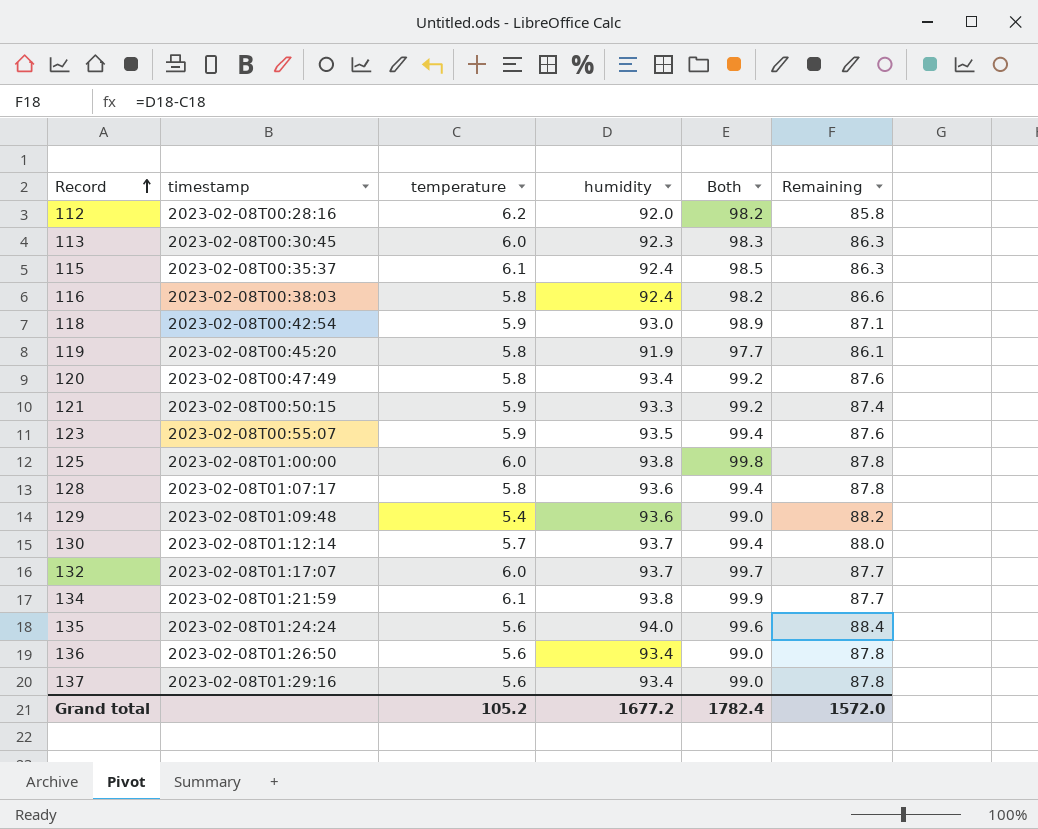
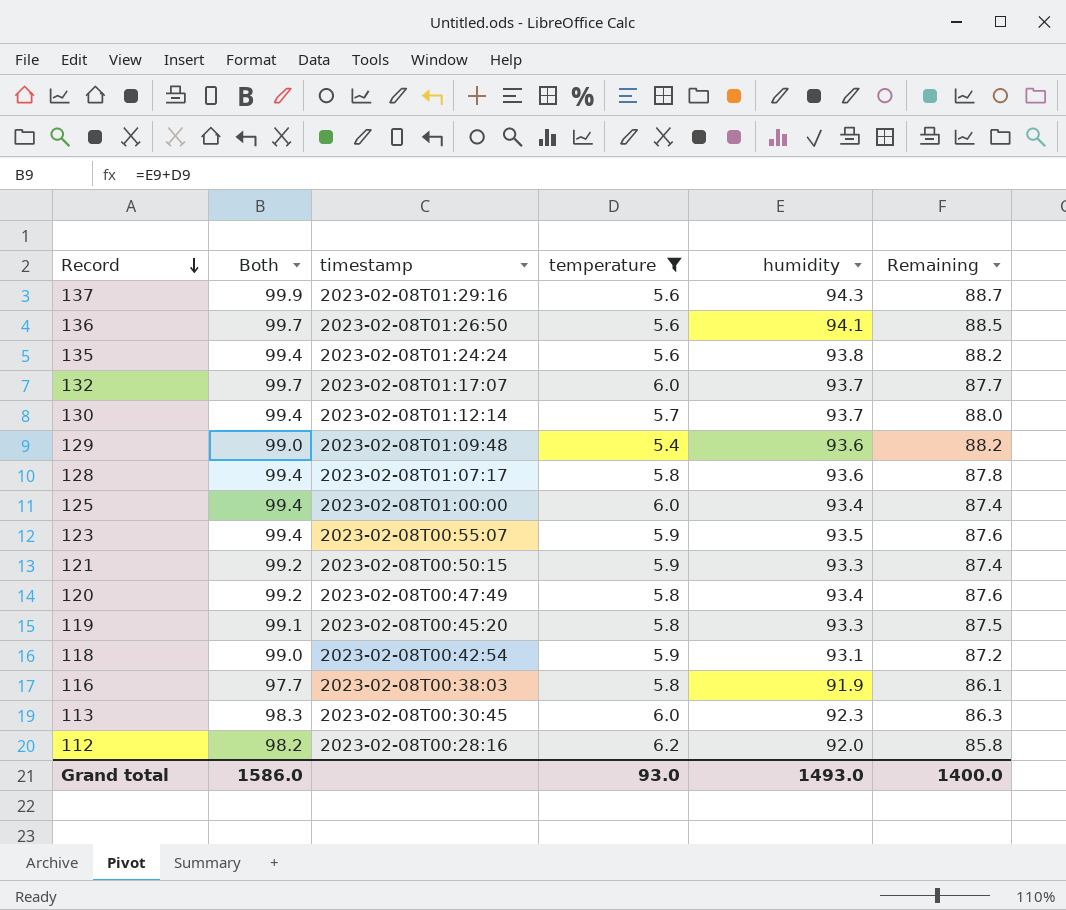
filter: none -> temperature != 6.1
row order: Record ascending -> Record descending
column Both | position: 5 -> 2
137 | Both: 99.0 -> 99.9
137 | humidity: 93.4 -> 94.3
137 | Remaining: 87.8 -> 88.7
136 | Both: 99.0 -> 99.7
136 | humidity: 93.4 -> 94.1
136 | Remaining: 87.8 -> 88.5
135 | Both: 99.6 -> 99.4
135 | humidity: 94.0 -> 93.8
135 | Remaining: 88.4 -> 88.2
125 | Both: 99.8 -> 99.4
125 | humidity: 93.8 -> 93.4
125 | Remaining: 87.8 -> 87.4
119 | Both: 97.7 -> 99.1
119 | humidity: 91.9 -> 93.3
119 | Remaining: 86.1 -> 87.5
118 | Both: 98.9 -> 99.0
118 | humidity: 93.0 -> 93.1
118 | Remaining: 87.1 -> 87.2
116 | Both: 98.2 -> 97.7
116 | humidity: 92.4 -> 91.9
116 | Remaining: 86.6 -> 86.1
Grand total | Both: 1782.4 -> 1586.0
Grand total | temperature: 105.2 -> 93.0
Grand total | humidity: 1677.2 -> 1493.0
Grand total | Remaining: 1572.0 -> 1400.0

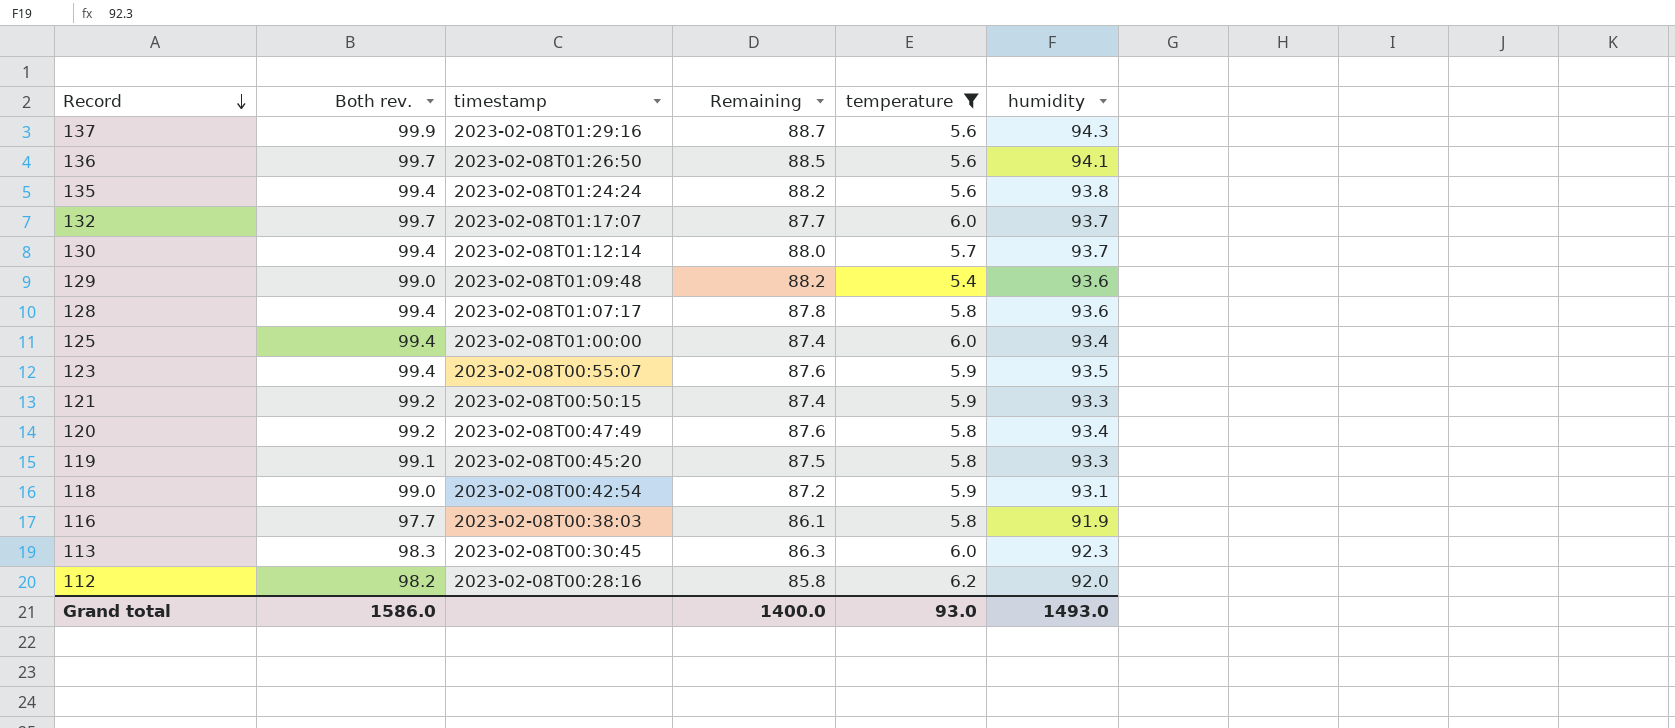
column name: Both -> Both rev.
column Remaining | position: 6 -> 4

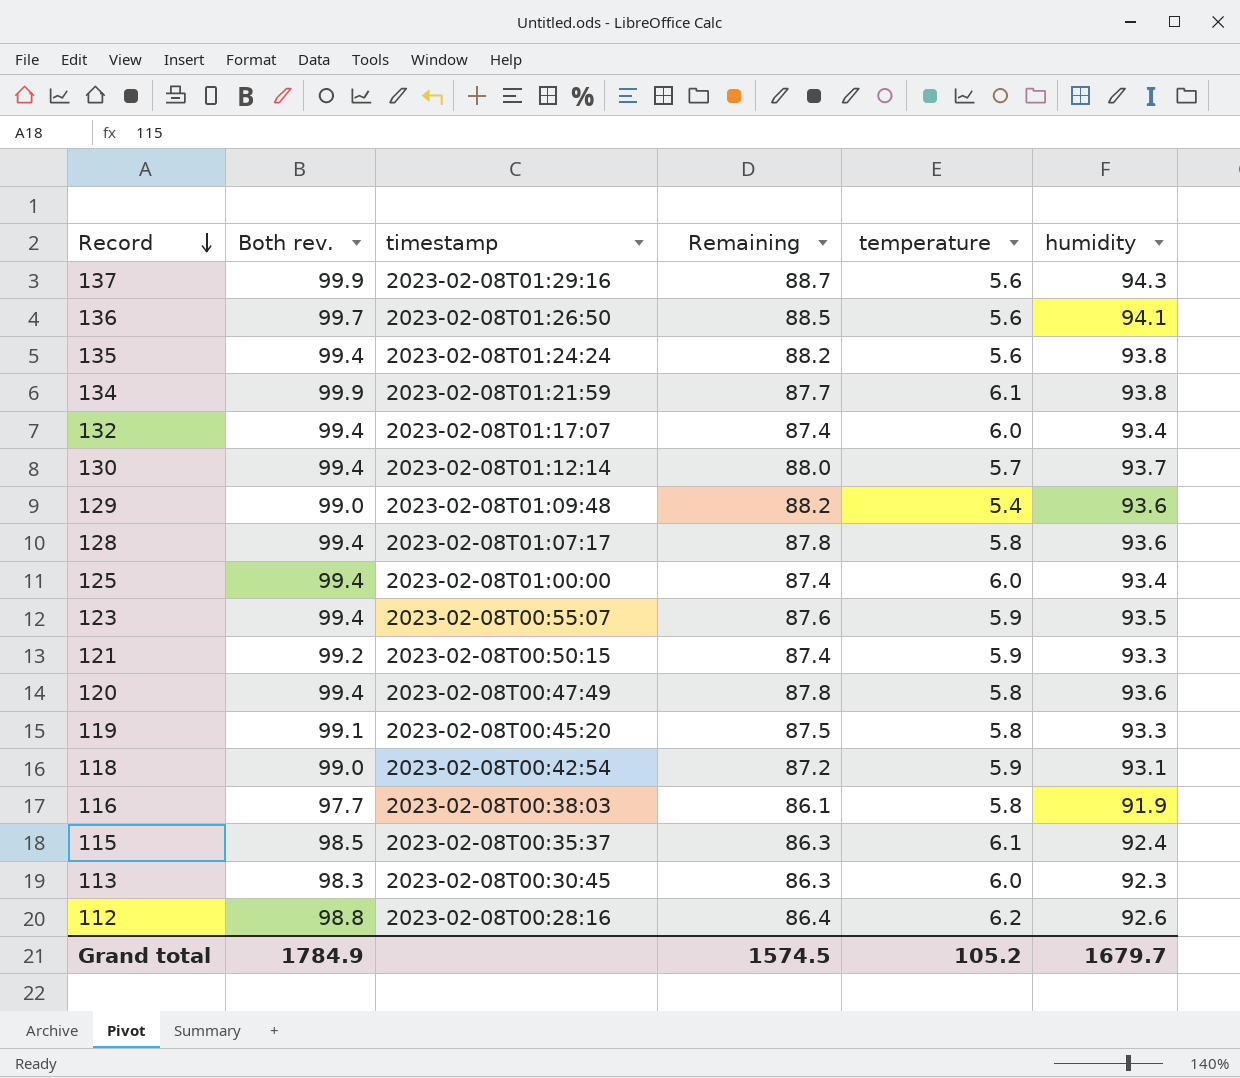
filter: temperature != 6.1 -> none
132 | Both rev.: 99.7 -> 99.4
132 | Remaining: 87.7 -> 87.4
132 | humidity: 93.7 -> 93.4
120 | Both rev.: 99.2 -> 99.4
120 | Remaining: 87.6 -> 87.8
120 | humidity: 93.4 -> 93.6
112 | Both rev.: 98.2 -> 98.8
112 | Remaining: 85.8 -> 86.4
112 | humidity: 92.0 -> 92.6
Grand total | Both rev.: 1586.0 -> 1784.9
Grand total | Remaining: 1400.0 -> 1574.5
Grand total | temperature: 93.0 -> 105.2
Grand total | humidity: 1493.0 -> 1679.7

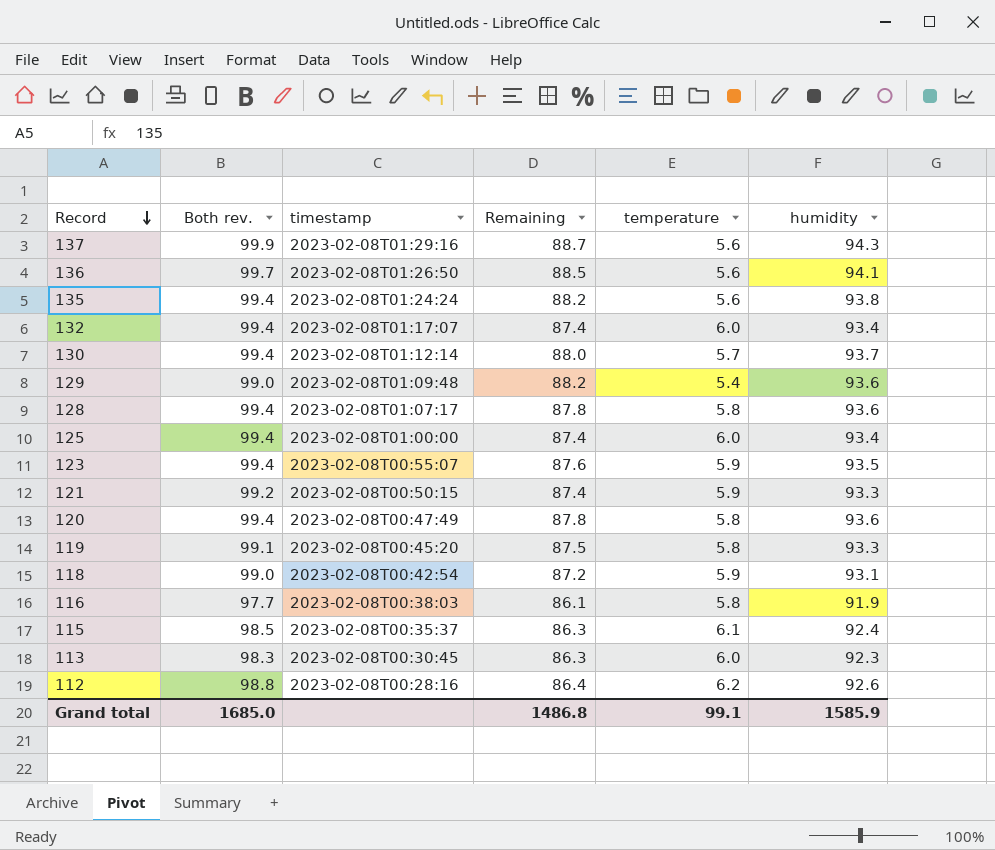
row 134: 99.9 | 2023-02-08T01:21:59 | 87.7 | 6.1 | 93.8 -> none
Grand total | Both rev.: 1784.9 -> 1685.0
Grand total | Remaining: 1574.5 -> 1486.8
Grand total | temperature: 105.2 -> 99.1
Grand total | humidity: 1679.7 -> 1585.9

